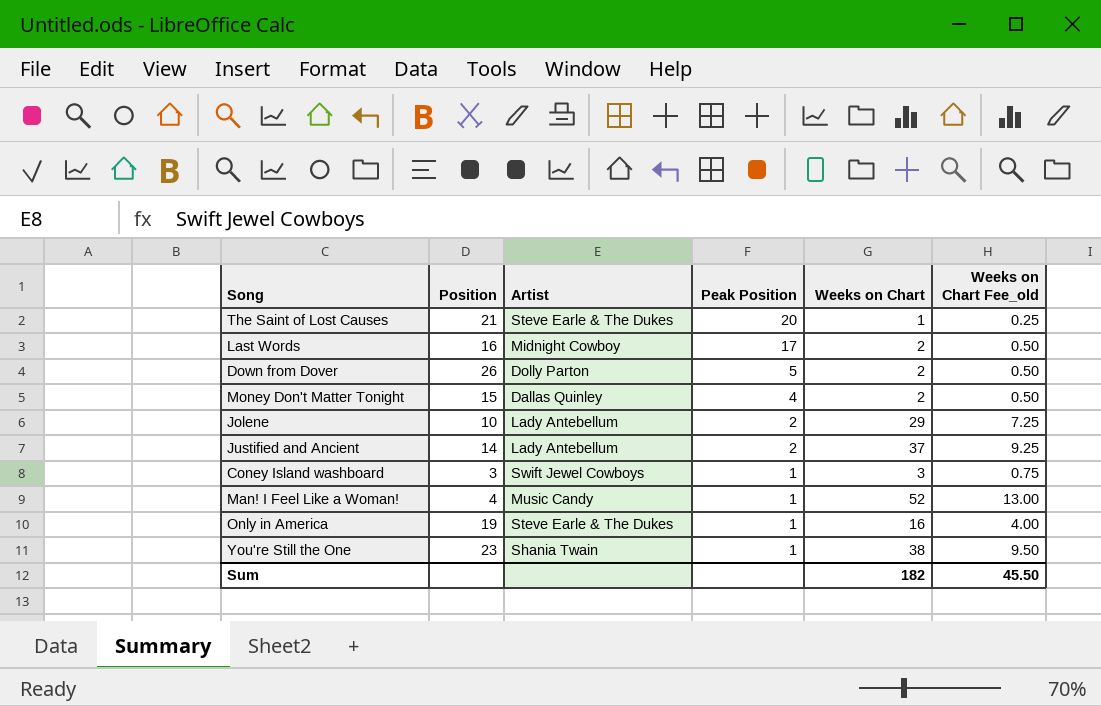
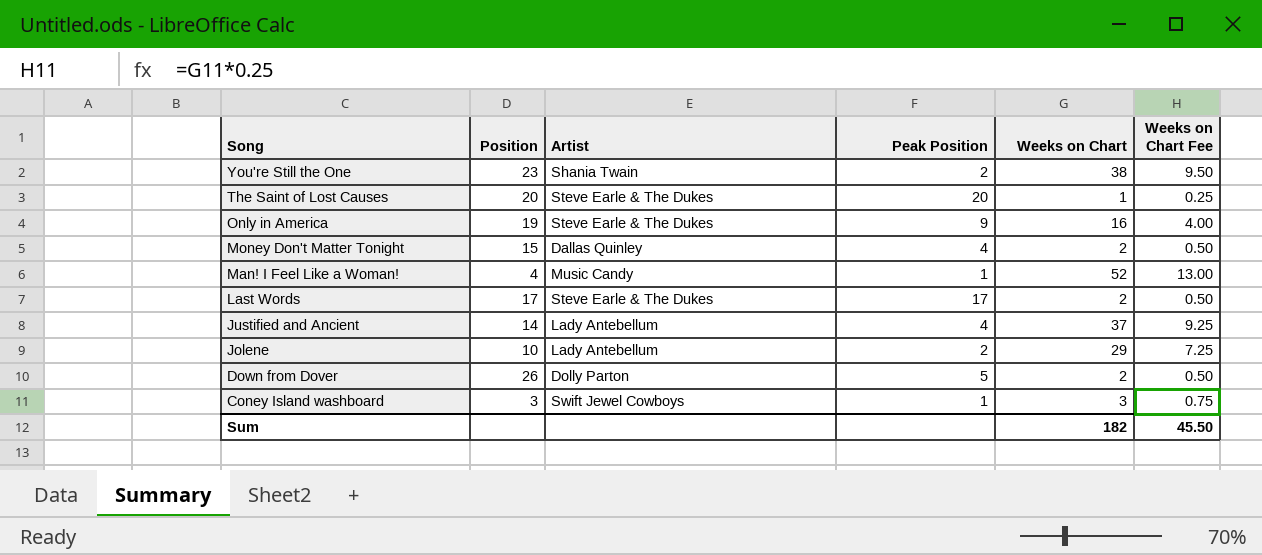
row order: Peak Position descending -> Song descending
column name: Weeks on Chart Fee_old -> Weeks on Chart Fee
You're Still the One | Peak Position: 1 -> 2
The Saint of Lost Causes | Position: 21 -> 20
Only in America | Peak Position: 1 -> 9
Last Words | Position: 16 -> 17
Last Words | Artist: Midnight Cowboy -> Steve Earle & The Dukes
Justified and Ancient | Peak Position: 2 -> 4

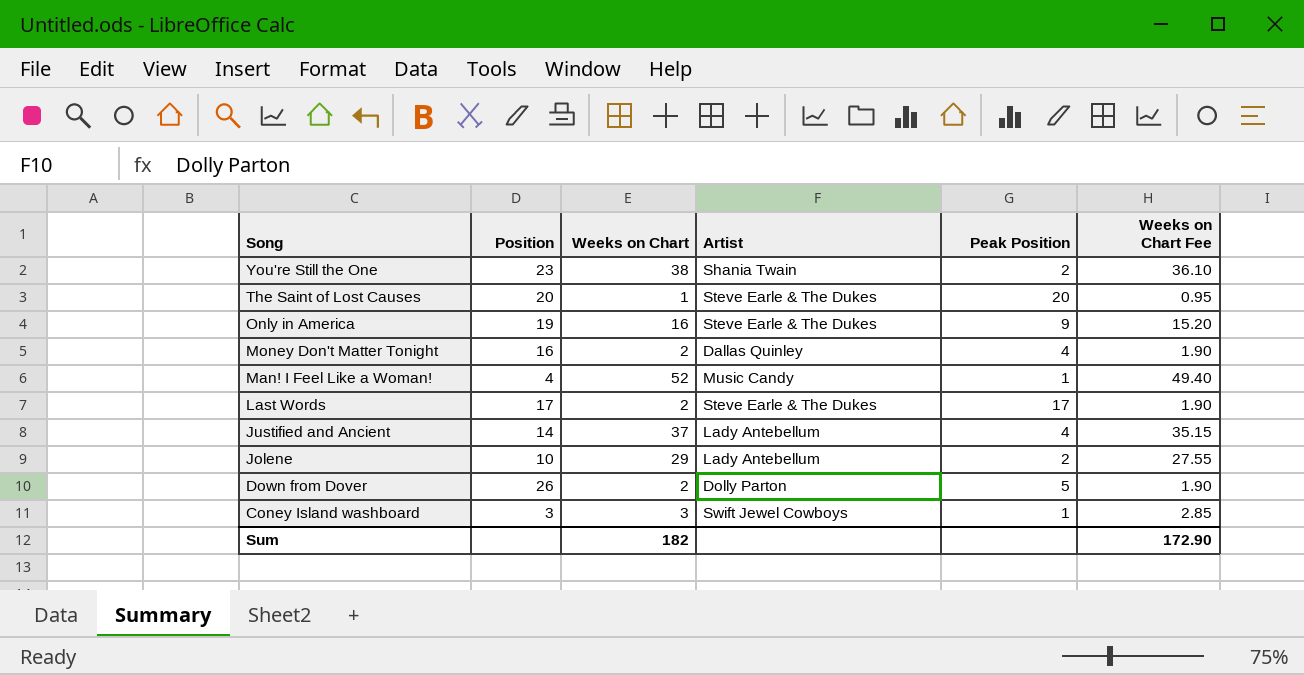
column Weeks on Chart | position: 5 -> 3
column Weeks on Chart Fee | formula: [Weeks on Chart] * 0.25 -> [Weeks on Chart] * 0.95
Money Don't Matter Tonight | Position: 15 -> 16
Sum | Weeks on Chart Fee: 45.50 -> 172.90

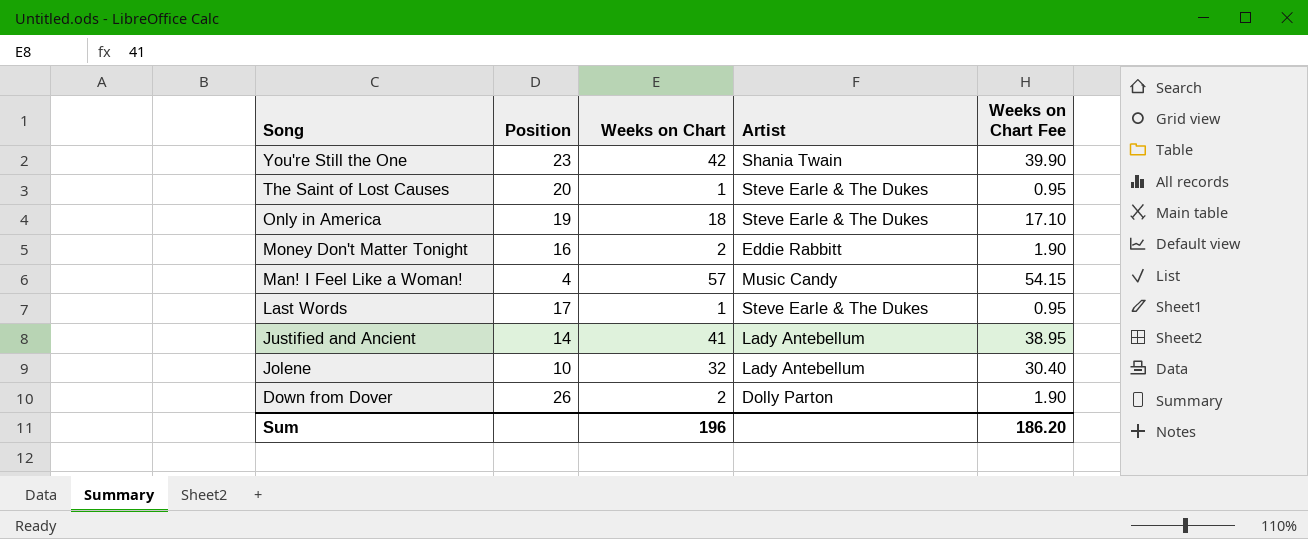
column Peak Position | position: 5 -> none
row Coney Island washboard: 3 | 3 | Swift Jewel Cowboys | 1 | 2.85 -> none
You're Still the One | Weeks on Chart: 38 -> 42
You're Still the One | Weeks on Chart Fee: 36.10 -> 39.90
Only in America | Weeks on Chart: 16 -> 18
Only in America | Weeks on Chart Fee: 15.20 -> 17.10
Money Don't Matter Tonight | Artist: Dallas Quinley -> Eddie Rabbitt
Man! I Feel Like a Woman! | Weeks on Chart: 52 -> 57
Man! I Feel Like a Woman! | Weeks on Chart Fee: 49.40 -> 54.15
Last Words | Weeks on Chart: 2 -> 1
Last Words | Weeks on Chart Fee: 1.90 -> 0.95
Justified and Ancient | Weeks on Chart: 37 -> 41
Justified and Ancient | Weeks on Chart Fee: 35.15 -> 38.95
Jolene | Weeks on Chart: 29 -> 32
Jolene | Weeks on Chart Fee: 27.55 -> 30.40
Sum | Weeks on Chart: 182 -> 196
Sum | Weeks on Chart Fee: 172.90 -> 186.20

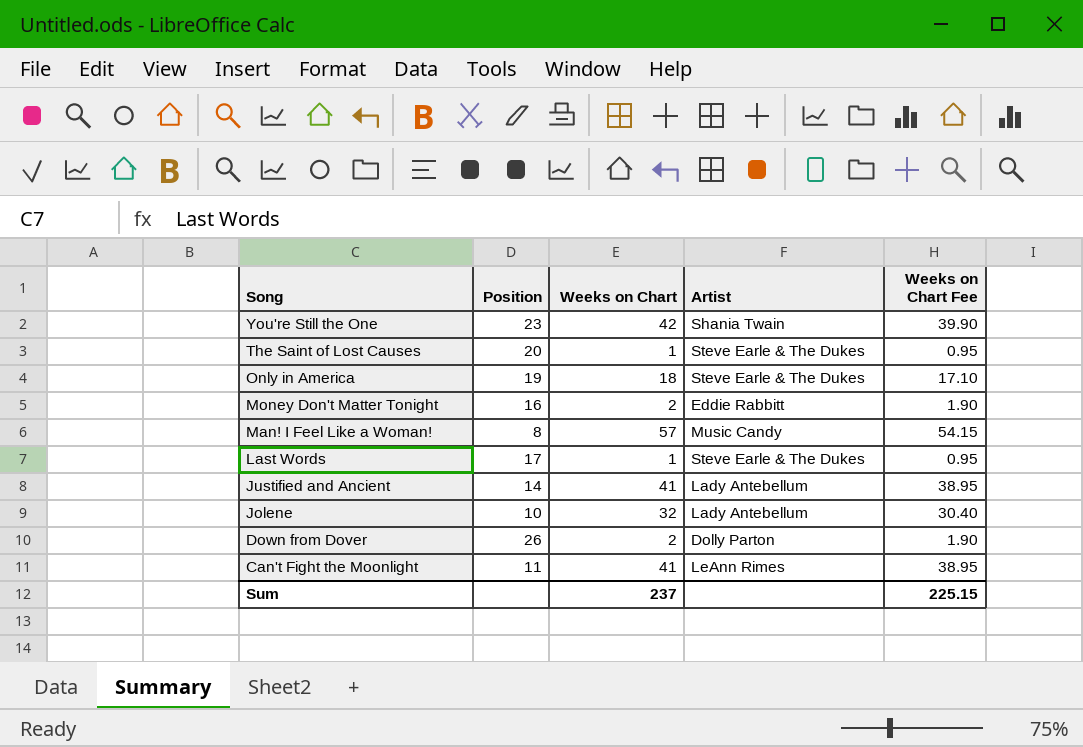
Man! I Feel Like a Woman! | Position: 4 -> 8
row Can't Fight the Moonlight: none -> 11 | 41 | LeAnn Rimes | 38.95
Sum | Weeks on Chart: 196 -> 237
Sum | Weeks on Chart Fee: 186.20 -> 225.15

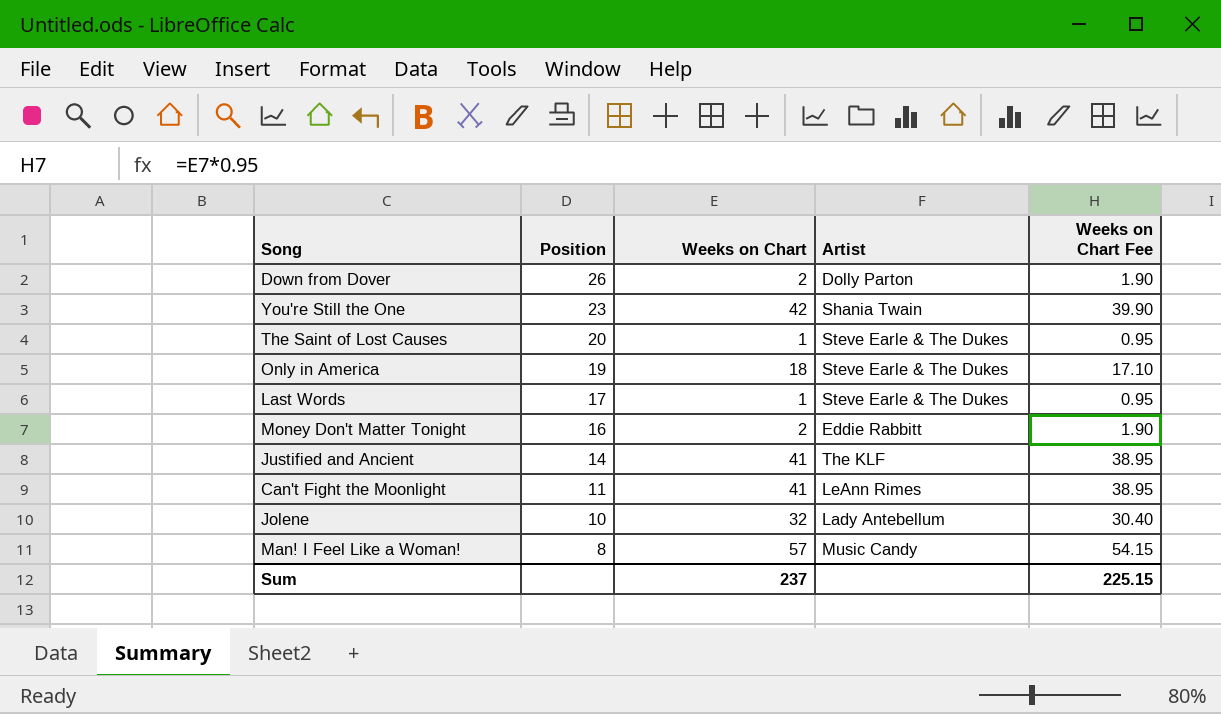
row order: Song descending -> Position descending
Justified and Ancient | Artist: Lady Antebellum -> The KLF

